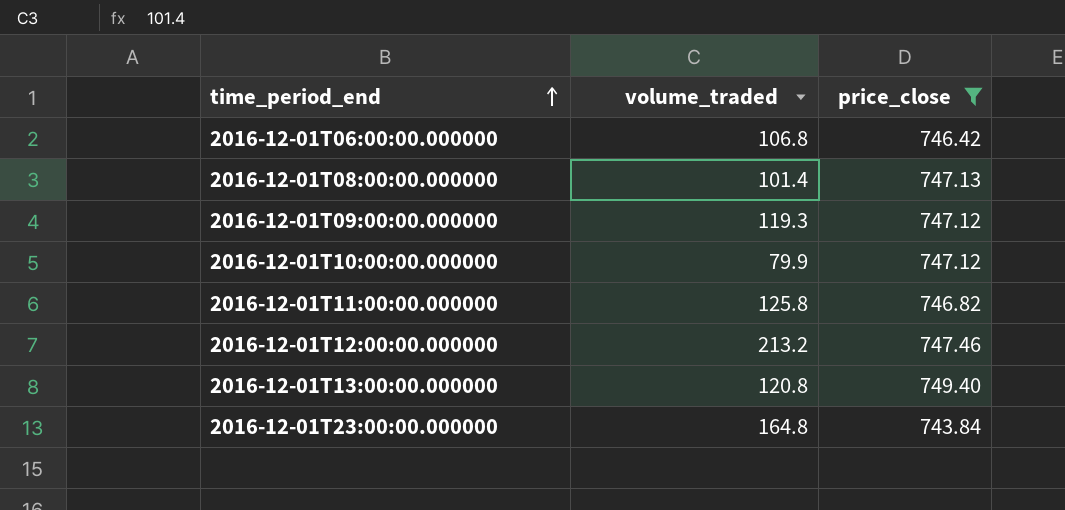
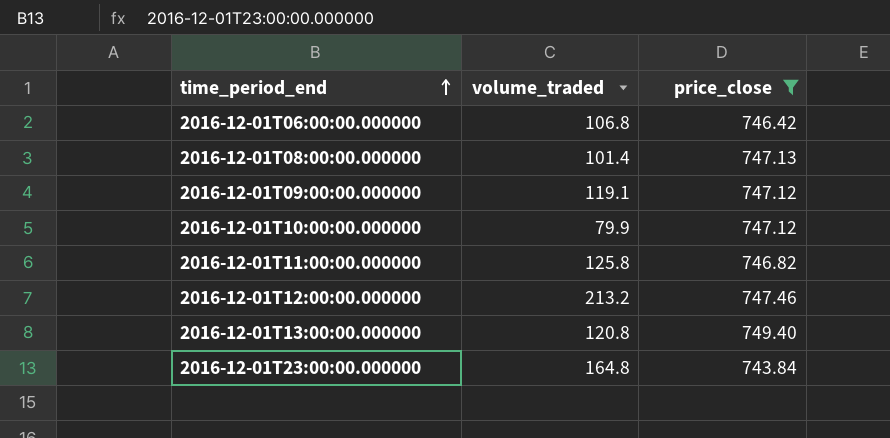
2016-12-01T09:00:00.000000 | volume_traded: 119.3 -> 119.1

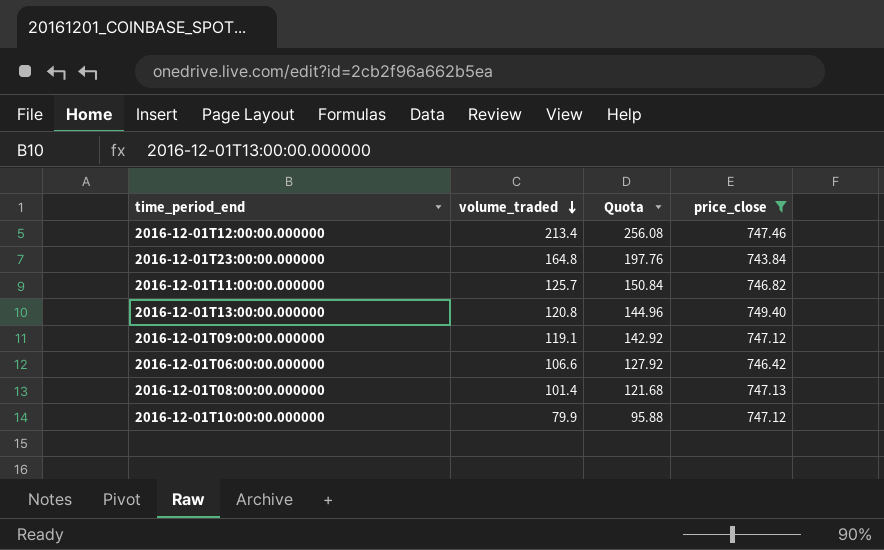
row order: time_period_end ascending -> volume_traded descending
column Quota | formula: none -> [volume_traded] * 1.2
2016-12-01T12:00:00.000000 | volume_traded: 213.2 -> 213.4
2016-12-01T11:00:00.000000 | volume_traded: 125.8 -> 125.7
2016-12-01T06:00:00.000000 | volume_traded: 106.8 -> 106.6

